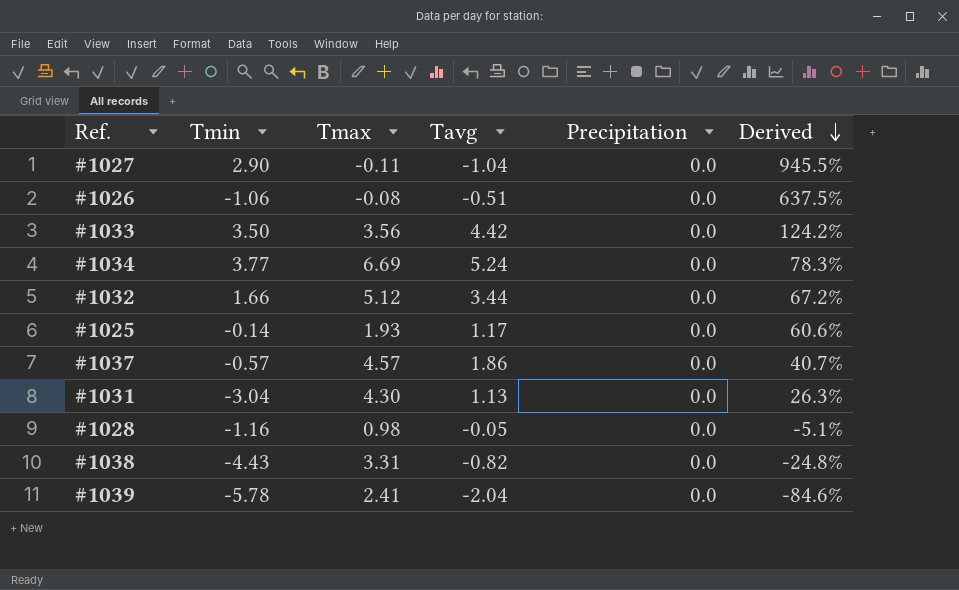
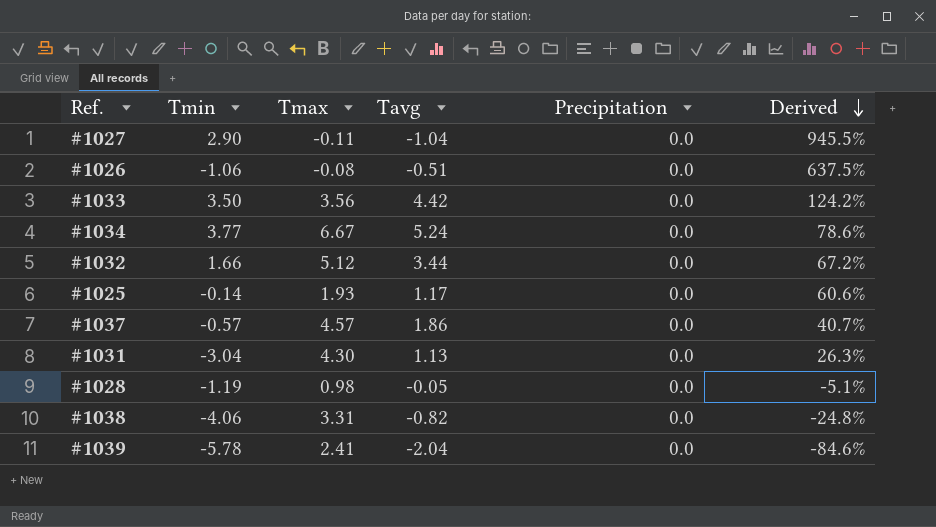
#1034 | Tmax: 6.69 -> 6.67
#1034 | Derived: 78.3% -> 78.6%
#1028 | Tmin: -1.16 -> -1.19
#1038 | Tmin: -4.43 -> -4.06

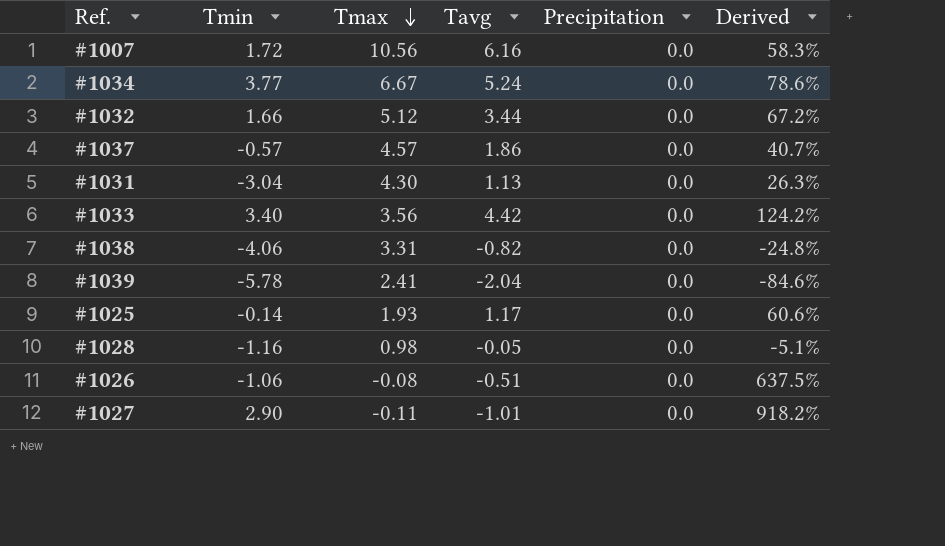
row order: Derived descending -> Tmax descending
row #1007: none -> 1.72 | 10.56 | 6.16 | 0.0 | 58.3%
#1033 | Tmin: 3.50 -> 3.40
#1028 | Tmin: -1.19 -> -1.16
#1027 | Tavg: -1.04 -> -1.01
#1027 | Derived: 945.5% -> 918.2%

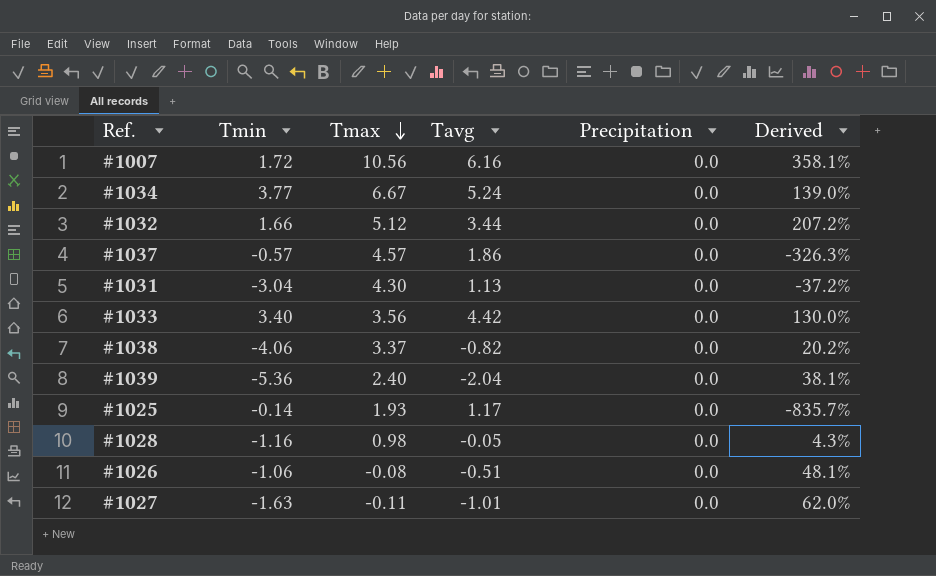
column Derived | formula: [Tavg] / [Tmax] -> [Tavg] / [Tmin]
#1038 | Tmax: 3.31 -> 3.37
#1039 | Tmin: -5.78 -> -5.36
#1039 | Tmax: 2.41 -> 2.40
#1027 | Tmin: 2.90 -> -1.63

